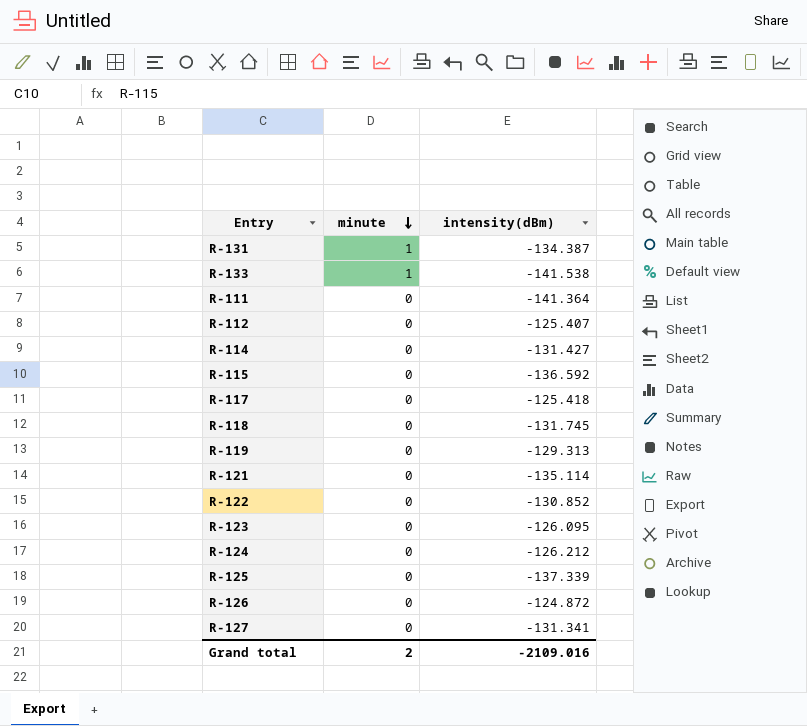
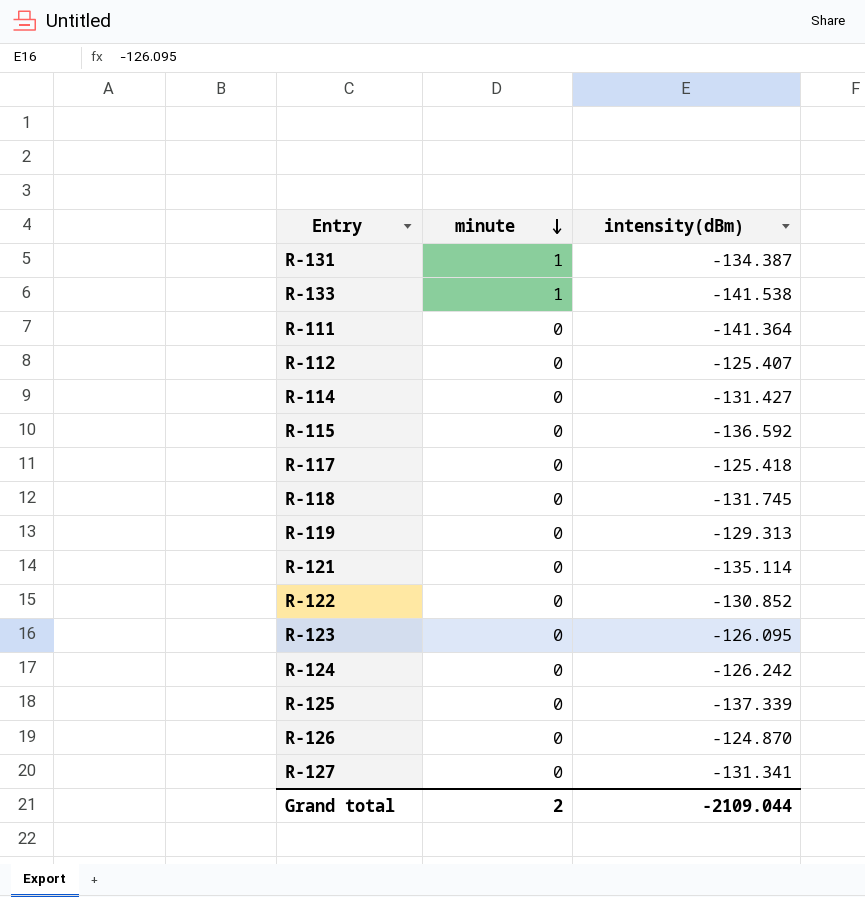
R-124 | intensity(dBm): -126.212 -> -126.242
R-126 | intensity(dBm): -124.872 -> -124.870
Grand total | intensity(dBm): -2109.016 -> -2109.044

